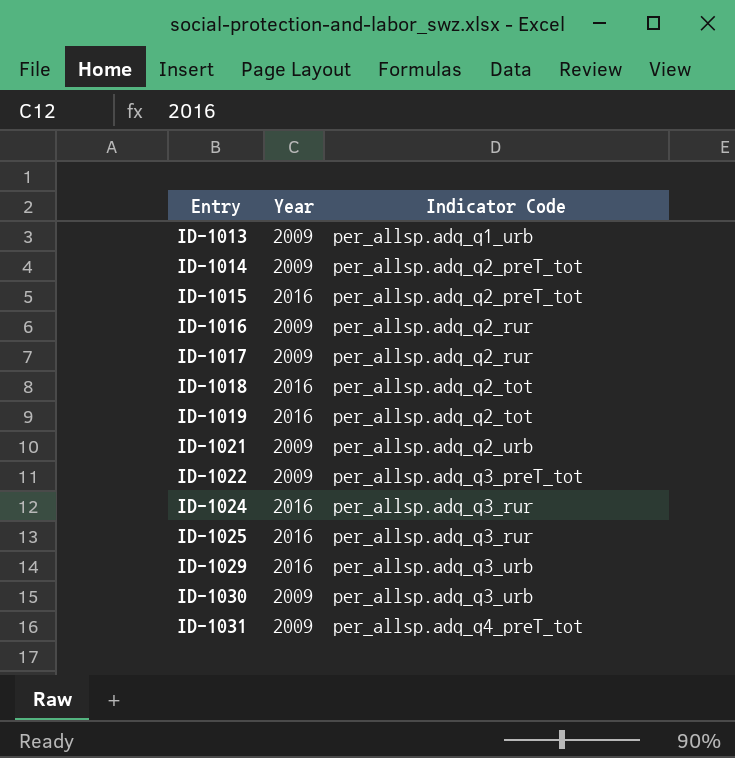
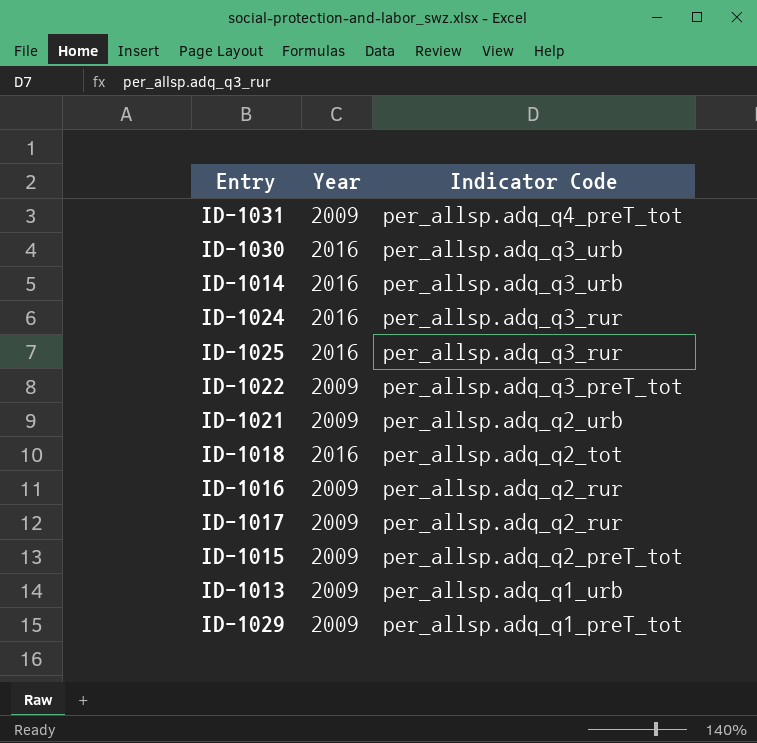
row order: Entry ascending -> Indicator Code descending
row ID-1019: 2016 | per_allsp.adq_q2_tot -> none
ID-1030 | Year: 2009 -> 2016
ID-1014 | Year: 2009 -> 2016
ID-1014 | Indicator Code: per_allsp.adq_q2_preT_tot -> per_allsp.adq_q3_urb
ID-1015 | Year: 2016 -> 2009
ID-1029 | Year: 2016 -> 2009
ID-1029 | Indicator Code: per_allsp.adq_q3_urb -> per_allsp.adq_q1_preT_tot

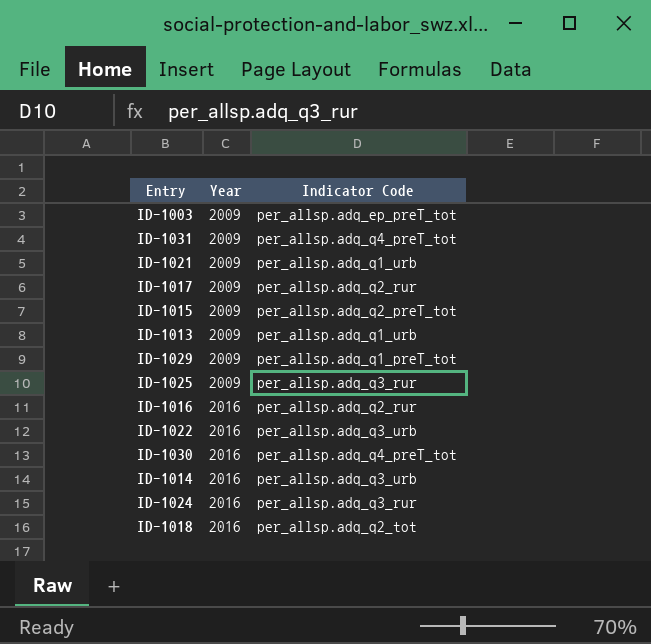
row order: Indicator Code descending -> Year ascending
row ID-1003: none -> 2009 | per_allsp.adq_ep_preT_tot
ID-1021 | Indicator Code: per_allsp.adq_q2_urb -> per_allsp.adq_q1_urb
ID-1025 | Year: 2016 -> 2009
ID-1016 | Year: 2009 -> 2016
ID-1022 | Year: 2009 -> 2016
ID-1022 | Indicator Code: per_allsp.adq_q3_preT_tot -> per_allsp.adq_q3_urb
ID-1030 | Indicator Code: per_allsp.adq_q3_urb -> per_allsp.adq_q4_preT_tot

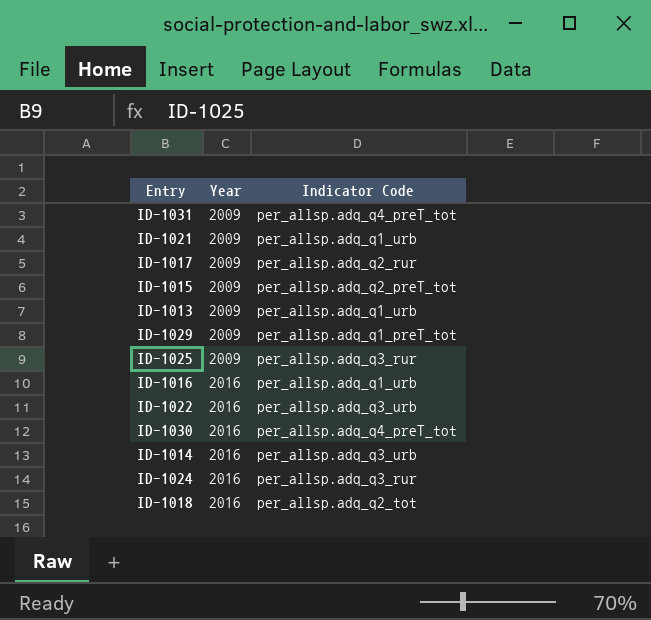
row ID-1003: 2009 | per_allsp.adq_ep_preT_tot -> none
ID-1016 | Indicator Code: per_allsp.adq_q2_rur -> per_allsp.adq_q1_urb

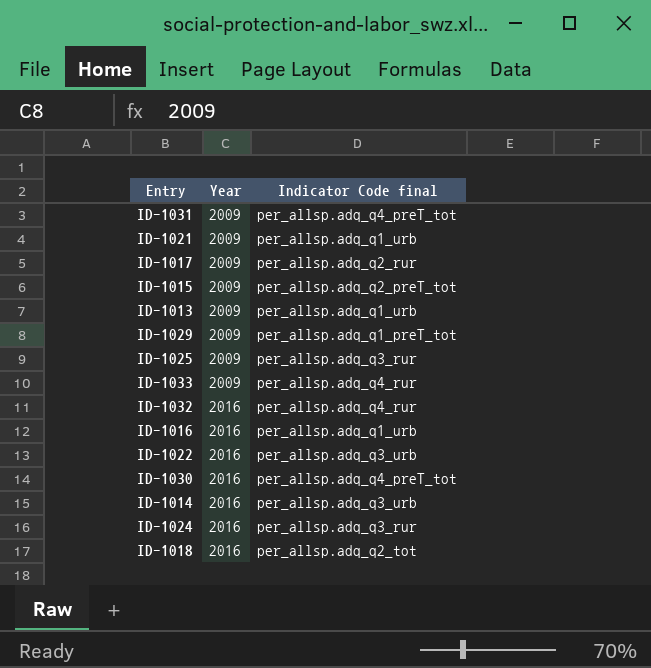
column name: Indicator Code -> Indicator Code final
row ID-1033: none -> 2009 | per_allsp.adq_q4_rur
row ID-1032: none -> 2016 | per_allsp.adq_q4_rur

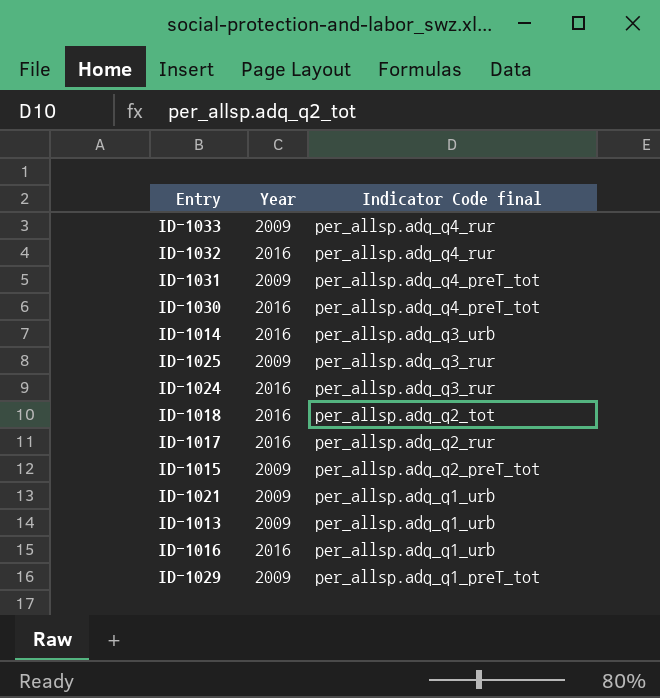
row order: Year ascending -> Indicator Code final descending
row ID-1022: 2016 | per_allsp.adq_q3_urb -> none
ID-1017 | Year: 2009 -> 2016

